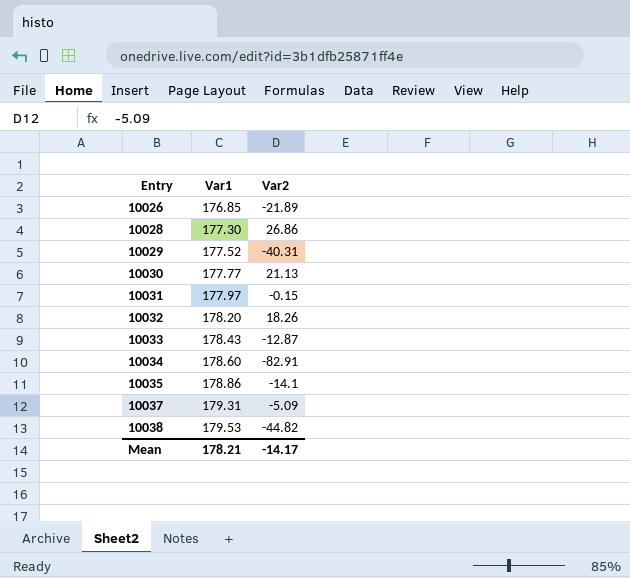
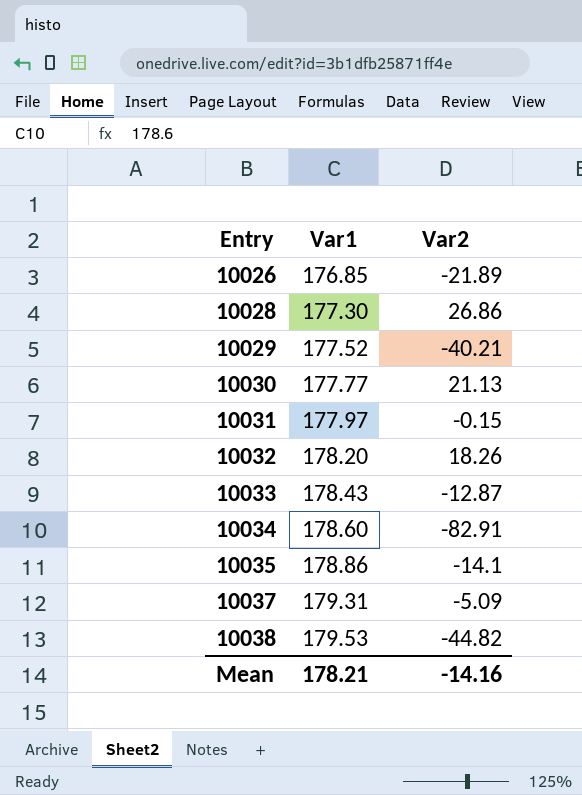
10029 | Var2: -40.31 -> -40.21
Mean | Var2: -14.17 -> -14.16

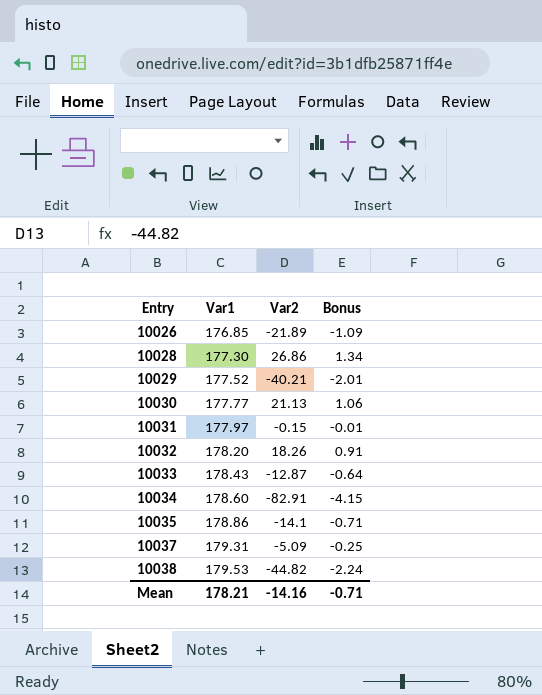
column Bonus | formula: none -> [Var2] * 0.05

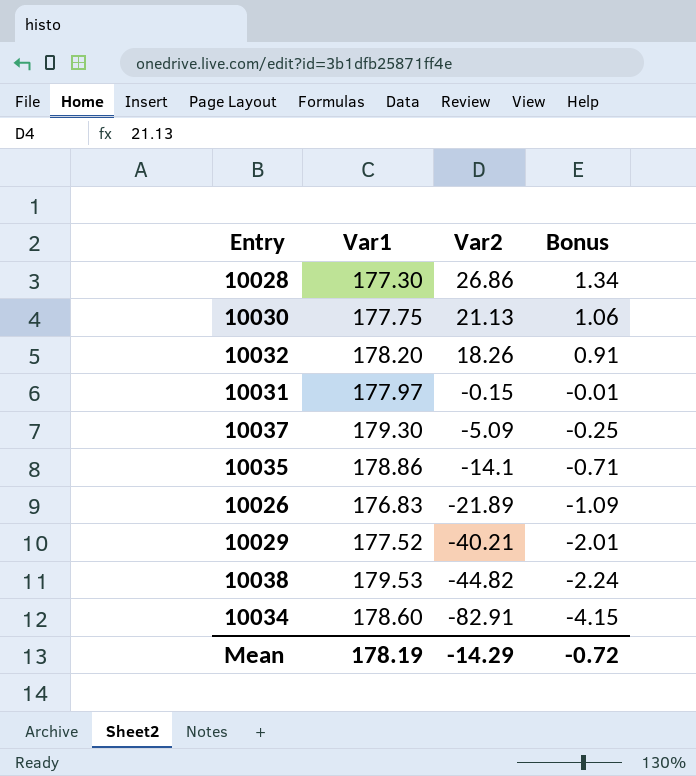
row order: Entry ascending -> Var2 descending
row 10033: 178.43 | -12.87 | -0.64 -> none
10030 | Var1: 177.77 -> 177.75
10037 | Var1: 179.31 -> 179.30
10026 | Var1: 176.85 -> 176.83
Mean | Var1: 178.21 -> 178.19
Mean | Var2: -14.16 -> -14.29
Mean | Bonus: -0.71 -> -0.72

